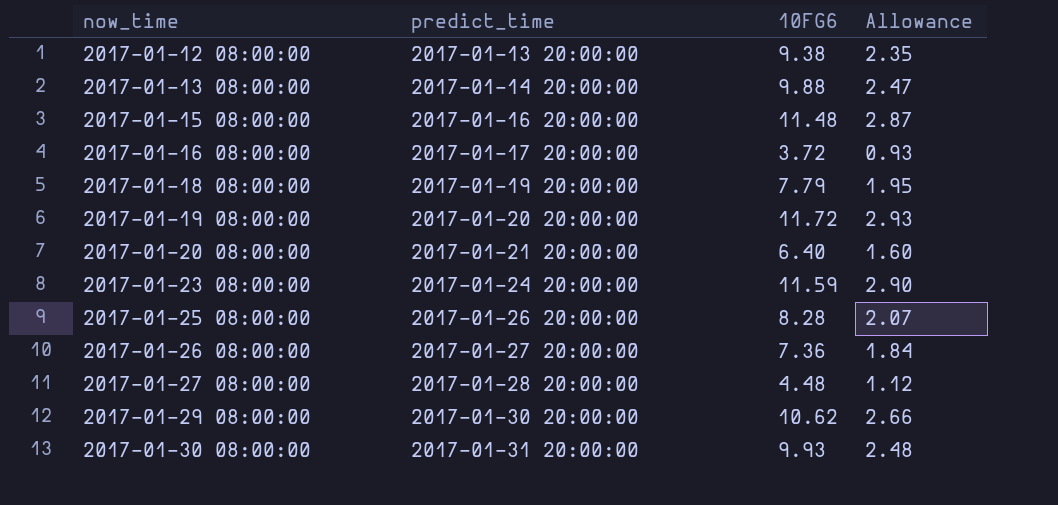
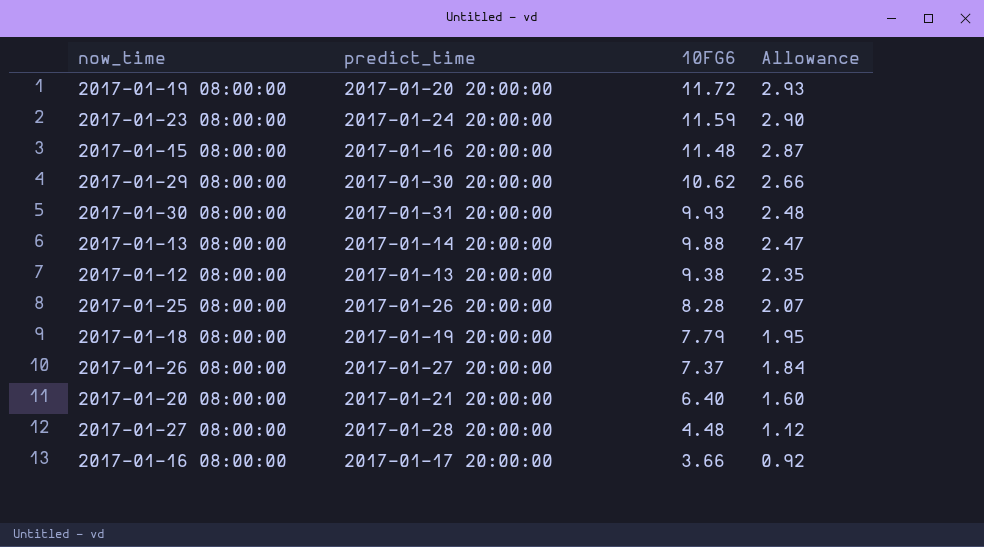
row order: now_time ascending -> 10FG6 descending
2017-01-26 08:00:00 | 10FG6: 7.36 -> 7.37
2017-01-16 08:00:00 | 10FG6: 3.72 -> 3.66
2017-01-16 08:00:00 | Allowance: 0.93 -> 0.92

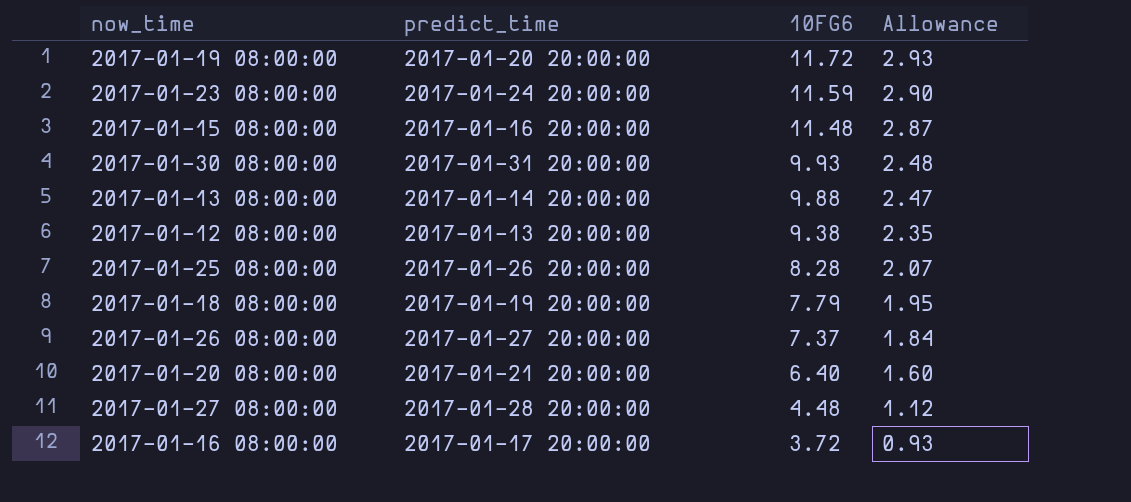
row 2017-01-29 08:00:00: 2017-01-30 20:00:00 | 10.62 | 2.66 -> none
2017-01-16 08:00:00 | 10FG6: 3.66 -> 3.72
2017-01-16 08:00:00 | Allowance: 0.92 -> 0.93

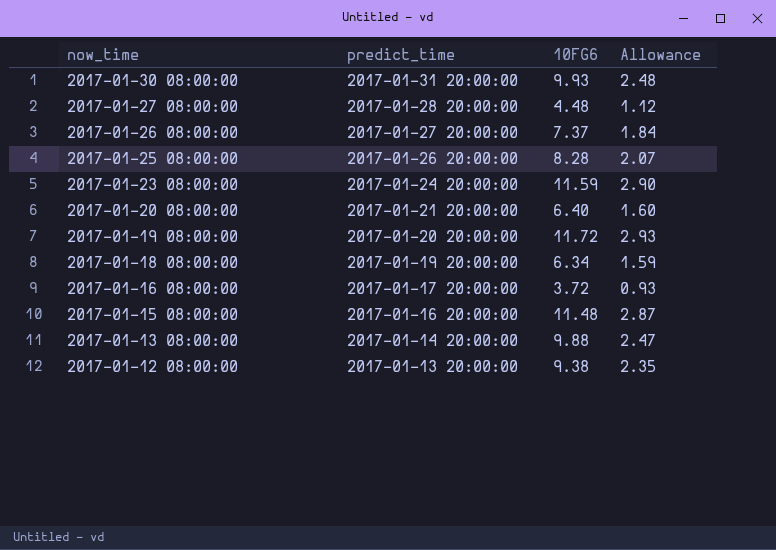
row order: 10FG6 descending -> now_time descending
2017-01-18 08:00:00 | 10FG6: 7.79 -> 6.34
2017-01-18 08:00:00 | Allowance: 1.95 -> 1.59

